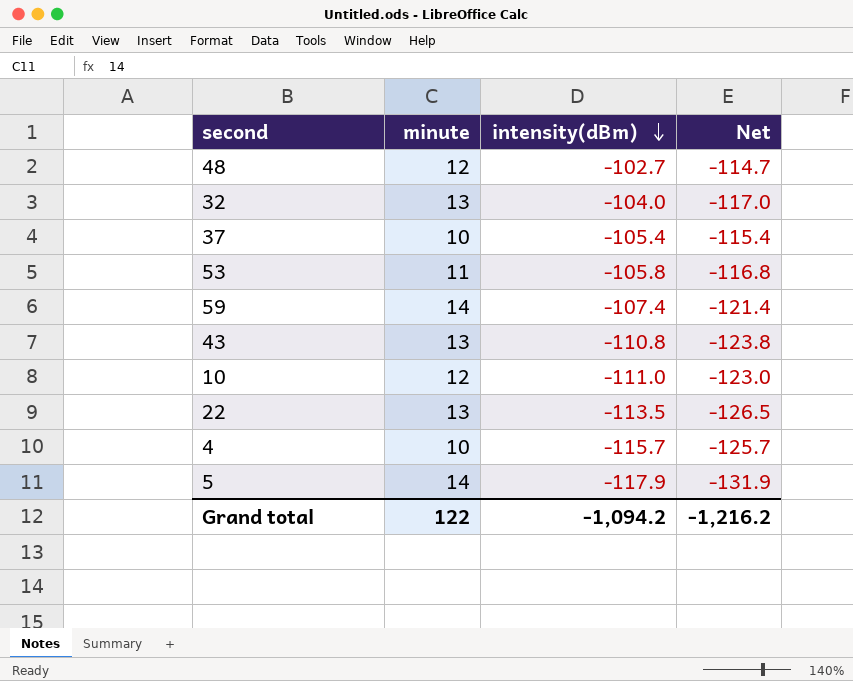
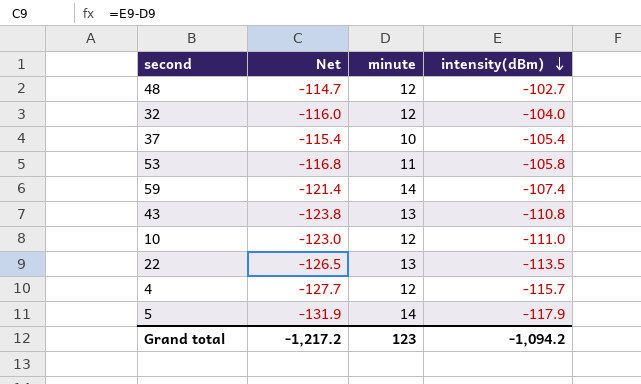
column Net | position: 4 -> 2
32 | Net: -117.0 -> -116.0
32 | minute: 13 -> 12
4 | Net: -125.7 -> -127.7
4 | minute: 10 -> 12
Grand total | Net: -1,216.2 -> -1,217.2
Grand total | minute: 122 -> 123

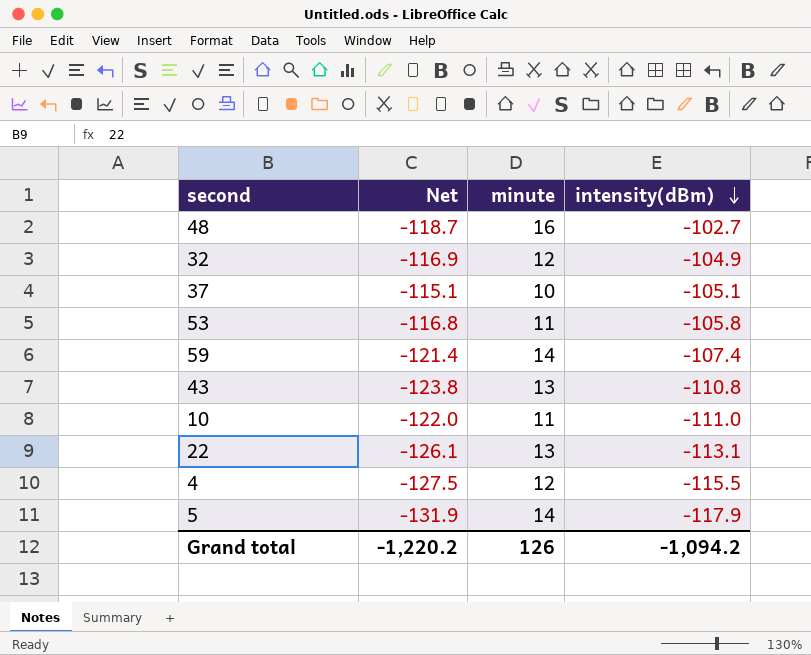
48 | Net: -114.7 -> -118.7
48 | minute: 12 -> 16
32 | Net: -116.0 -> -116.9
32 | intensity(dBm): -104.0 -> -104.9
37 | Net: -115.4 -> -115.1
37 | intensity(dBm): -105.4 -> -105.1
10 | Net: -123.0 -> -122.0
10 | minute: 12 -> 11
22 | Net: -126.5 -> -126.1
22 | intensity(dBm): -113.5 -> -113.1
4 | Net: -127.7 -> -127.5
4 | intensity(dBm): -115.7 -> -115.5
Grand total | Net: -1,217.2 -> -1,220.2
Grand total | minute: 123 -> 126

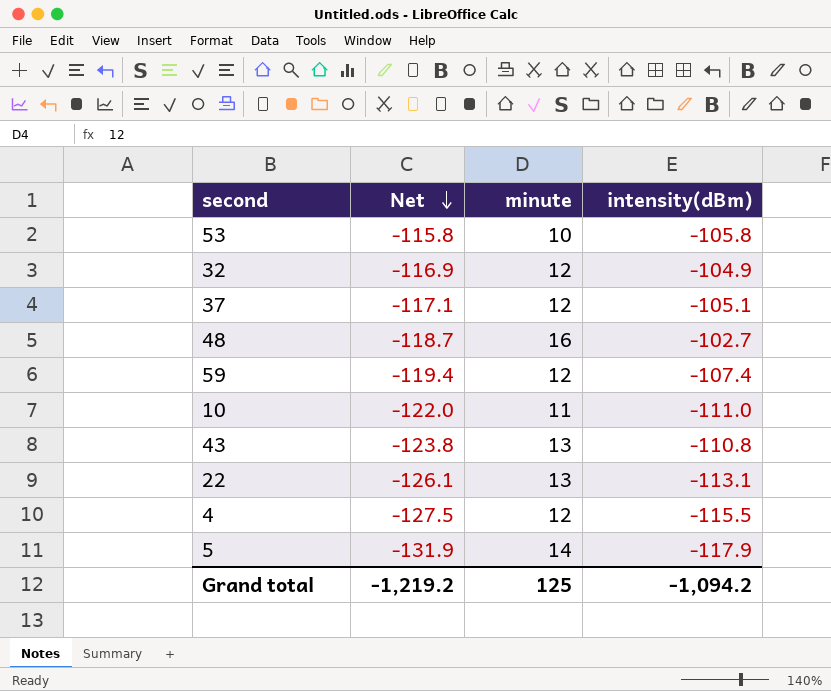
row order: intensity(dBm) descending -> Net descending
53 | Net: -116.8 -> -115.8
53 | minute: 11 -> 10
37 | Net: -115.1 -> -117.1
37 | minute: 10 -> 12
59 | Net: -121.4 -> -119.4
59 | minute: 14 -> 12
Grand total | Net: -1,220.2 -> -1,219.2
Grand total | minute: 126 -> 125

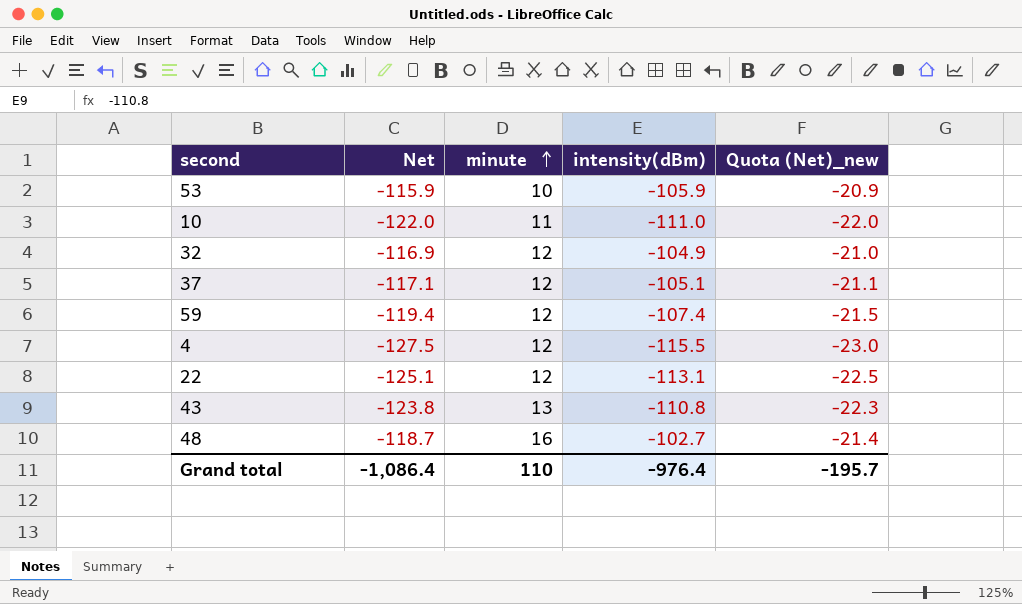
row order: Net descending -> minute ascending
column Quota (Net)_new | formula: none -> [Net] * 0.18
row 5: -131.9 | 14 | -117.9 -> none
53 | Net: -115.8 -> -115.9
53 | intensity(dBm): -105.8 -> -105.9
22 | Net: -126.1 -> -125.1
22 | minute: 13 -> 12
Grand total | Net: -1,219.2 -> -1,086.4
Grand total | minute: 125 -> 110
Grand total | intensity(dBm): -1,094.2 -> -976.4

